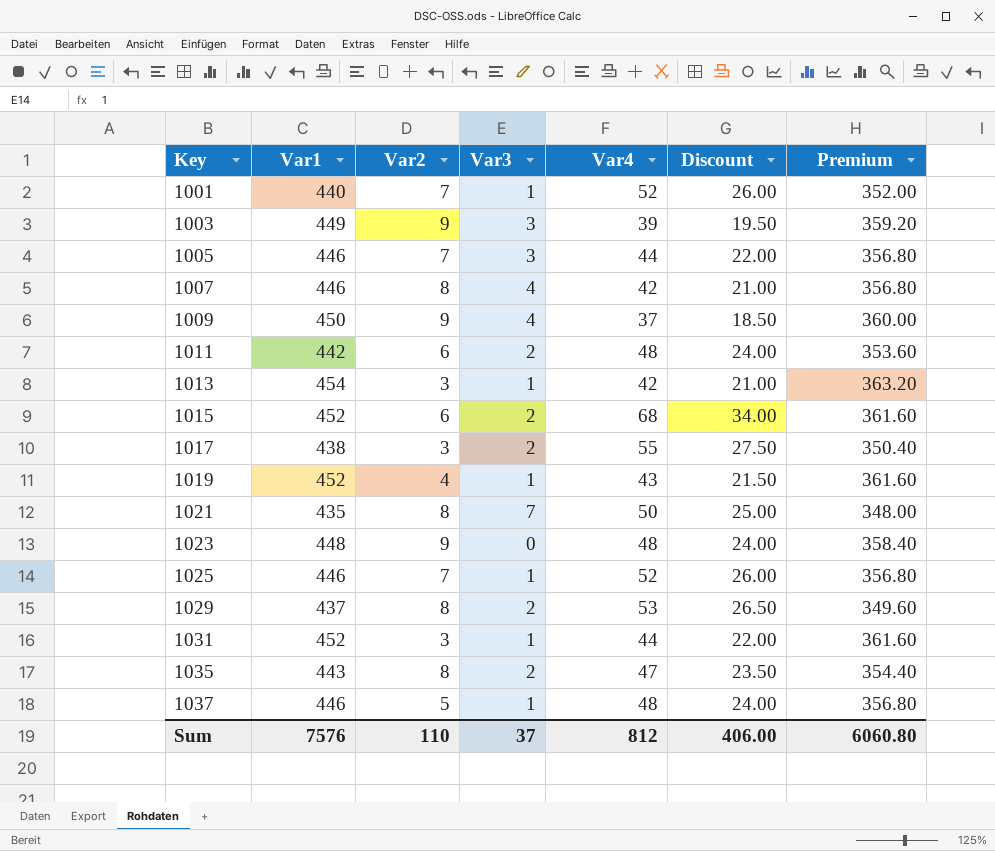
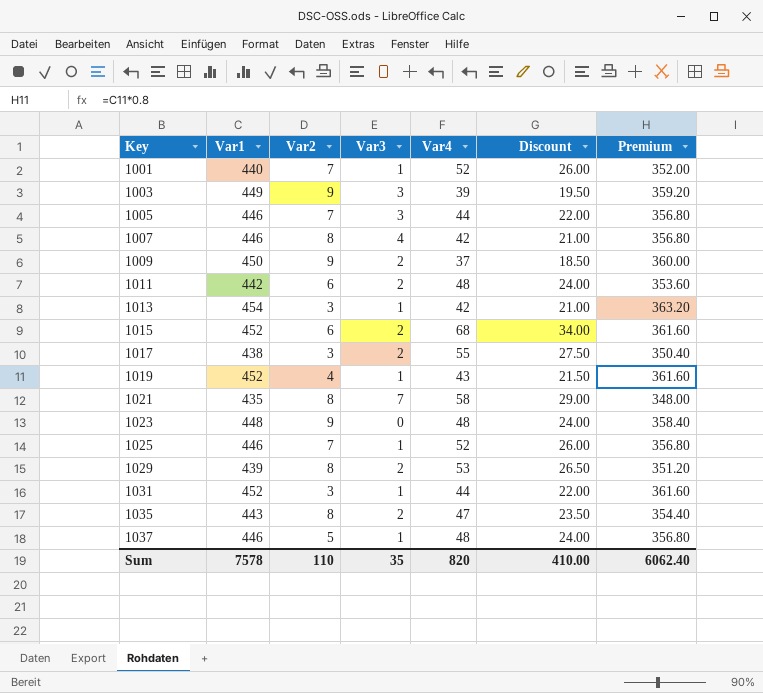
1009 | Var3: 4 -> 2
1021 | Var4: 50 -> 58
1021 | Discount: 25.00 -> 29.00
1029 | Var1: 437 -> 439
1029 | Premium: 349.60 -> 351.20
Sum | Var1: 7576 -> 7578
Sum | Var3: 37 -> 35
Sum | Var4: 812 -> 820
Sum | Discount: 406.00 -> 410.00
Sum | Premium: 6060.80 -> 6062.40

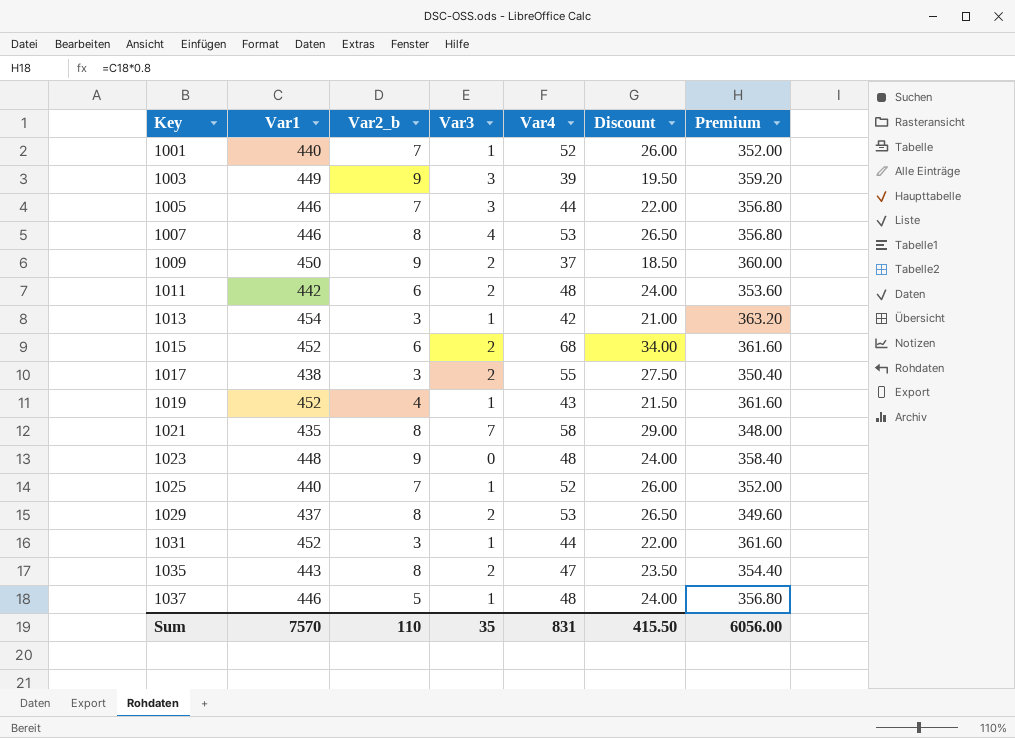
column name: Var2 -> Var2_b
1007 | Var4: 42 -> 53
1007 | Discount: 21.00 -> 26.50
1025 | Var1: 446 -> 440
1025 | Premium: 356.80 -> 352.00
1029 | Var1: 439 -> 437
1029 | Premium: 351.20 -> 349.60
Sum | Var1: 7578 -> 7570
Sum | Var4: 820 -> 831
Sum | Discount: 410.00 -> 415.50
Sum | Premium: 6062.40 -> 6056.00

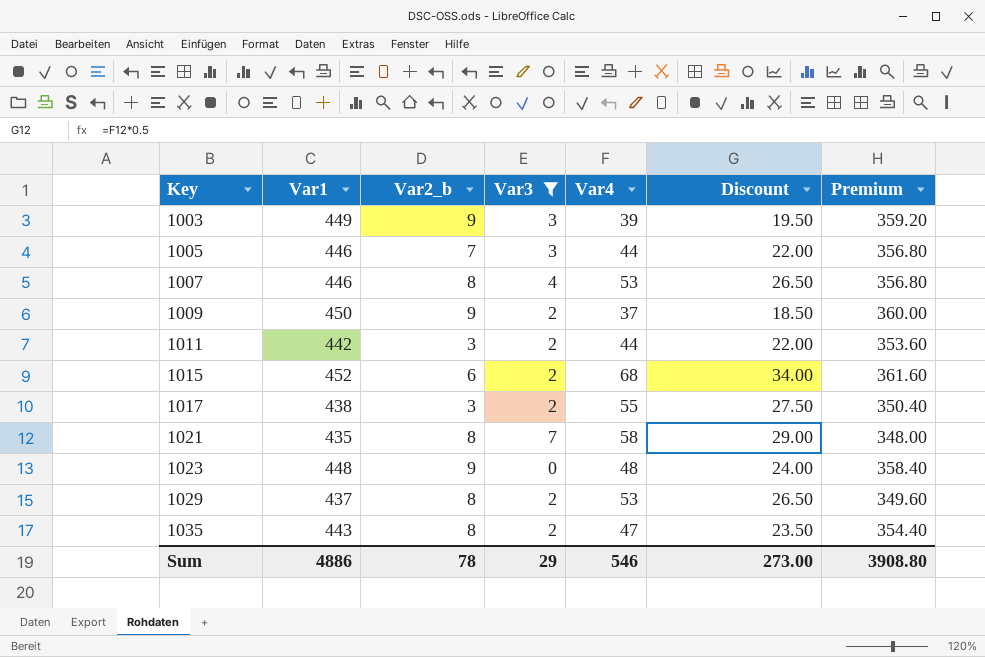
filter: none -> Var3 != 1
1011 | Var2_b: 6 -> 3
1011 | Var4: 48 -> 44
1011 | Discount: 24.00 -> 22.00
Sum | Var1: 7570 -> 4886
Sum | Var2_b: 110 -> 78
Sum | Var3: 35 -> 29
Sum | Var4: 831 -> 546
Sum | Discount: 415.50 -> 273.00
Sum | Premium: 6056.00 -> 3908.80

